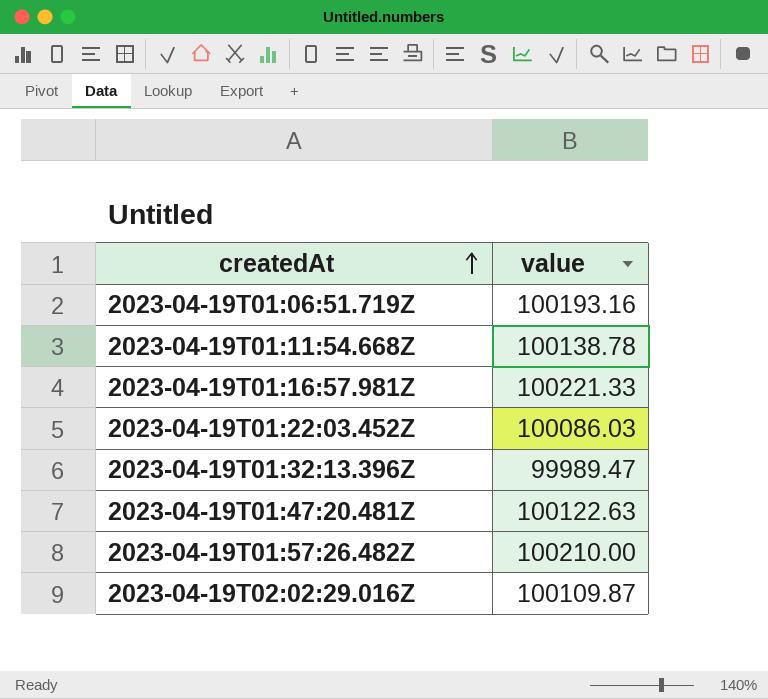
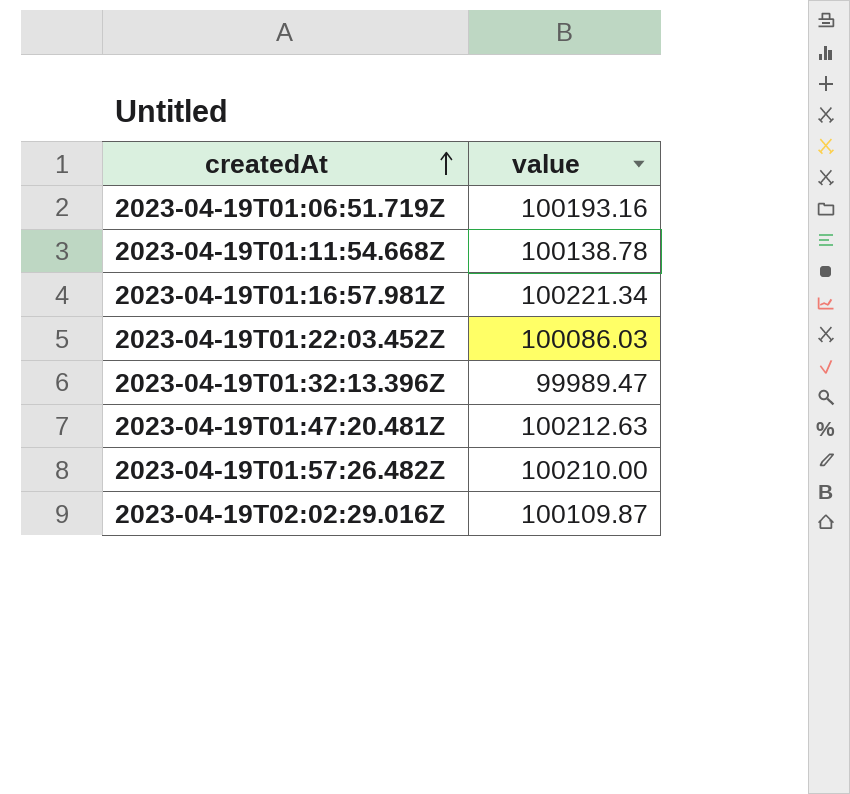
2023-04-19T01:16:57.981Z | value: 100221.33 -> 100221.34
2023-04-19T01:47:20.481Z | value: 100122.63 -> 100212.63

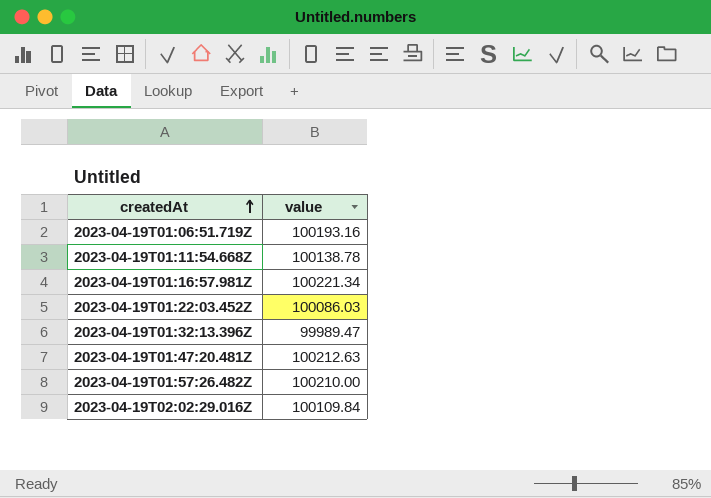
2023-04-19T02:02:29.016Z | value: 100109.87 -> 100109.84

